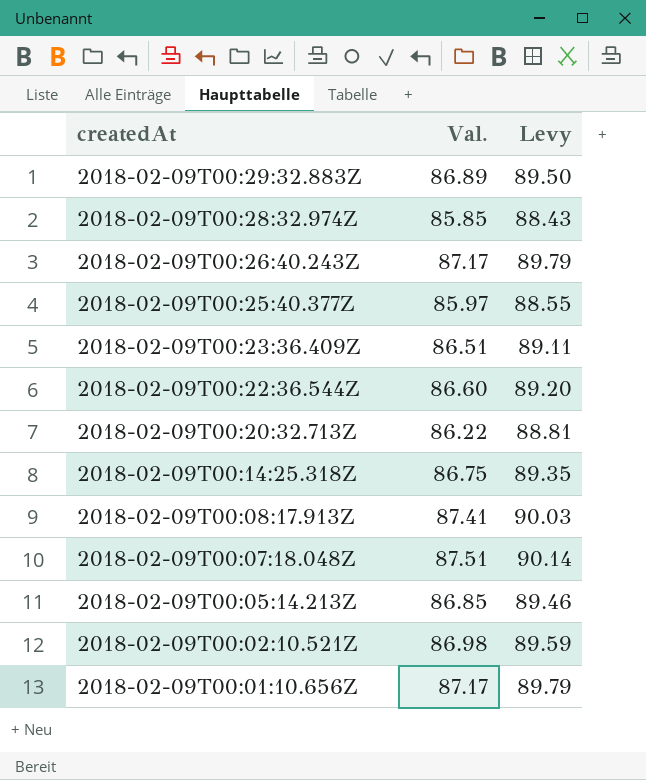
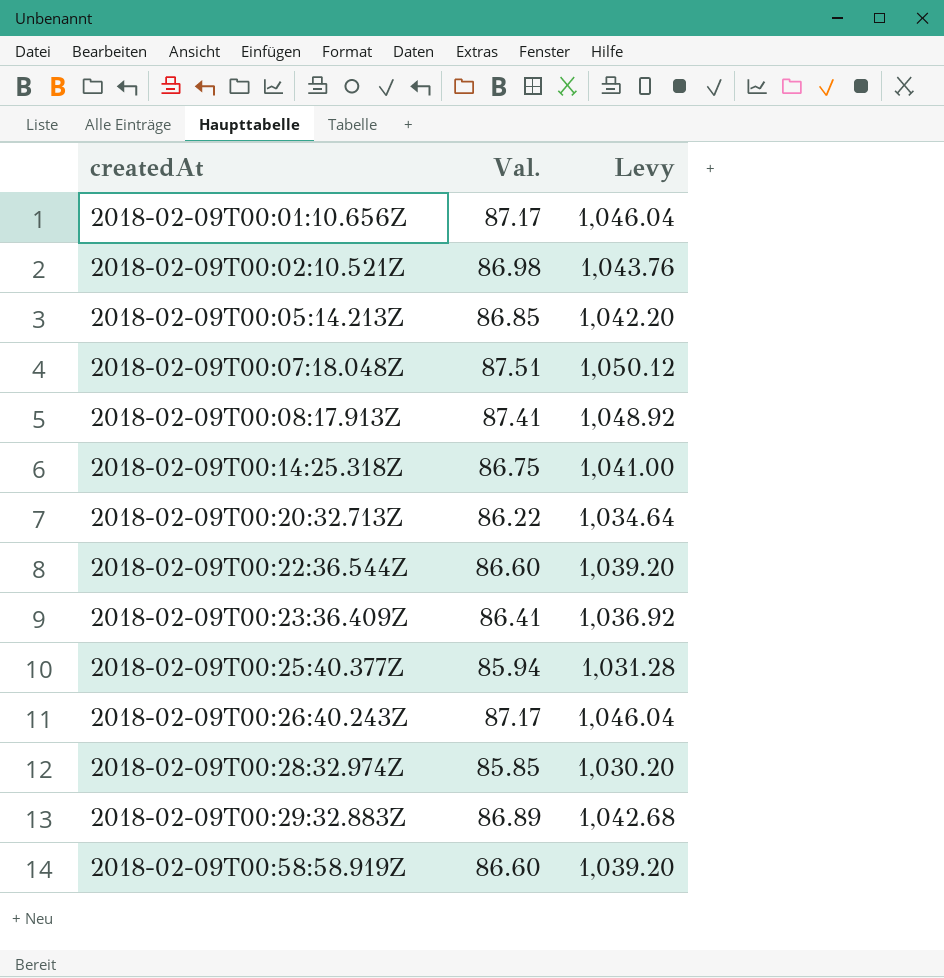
row order: createdAt descending -> createdAt ascending
column Levy | formula: [Val.] * 1.03 -> [Val.] * 12
2018-02-09T00:23:36.409Z | Val.: 86.51 -> 86.41
2018-02-09T00:25:40.377Z | Val.: 85.97 -> 85.94
row 2018-02-09T00:58:58.919Z: none -> 86.60 | 1,039.20

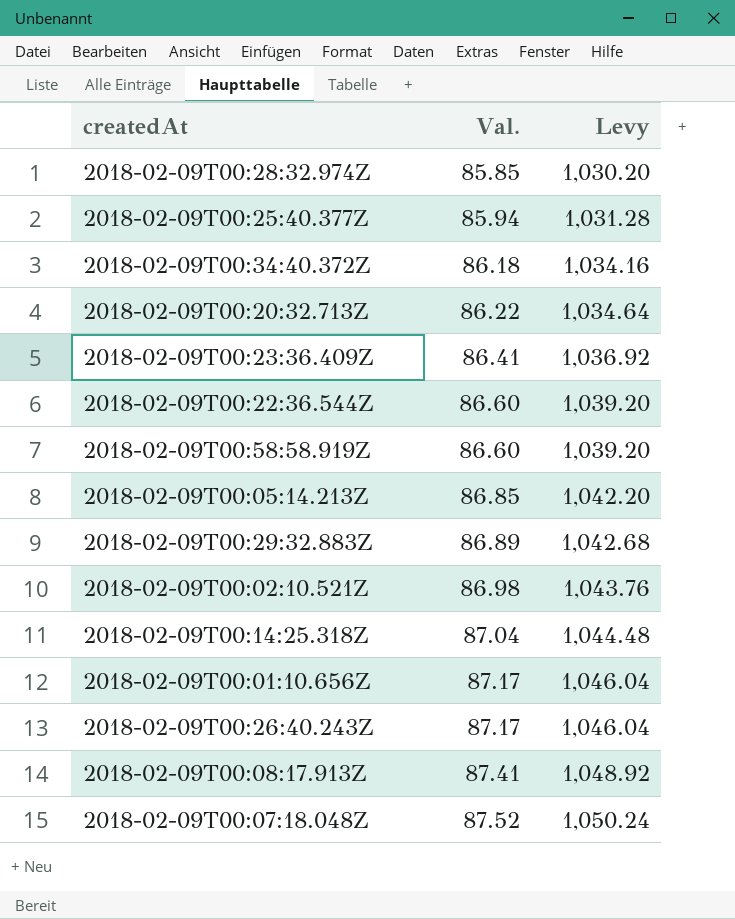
row order: createdAt ascending -> Val. ascending
row 2018-02-09T00:34:40.372Z: none -> 86.18 | 1,034.16
2018-02-09T00:14:25.318Z | Val.: 86.75 -> 87.04
2018-02-09T00:14:25.318Z | Levy: 1,041.00 -> 1,044.48
2018-02-09T00:07:18.048Z | Val.: 87.51 -> 87.52
2018-02-09T00:07:18.048Z | Levy: 1,050.12 -> 1,050.24

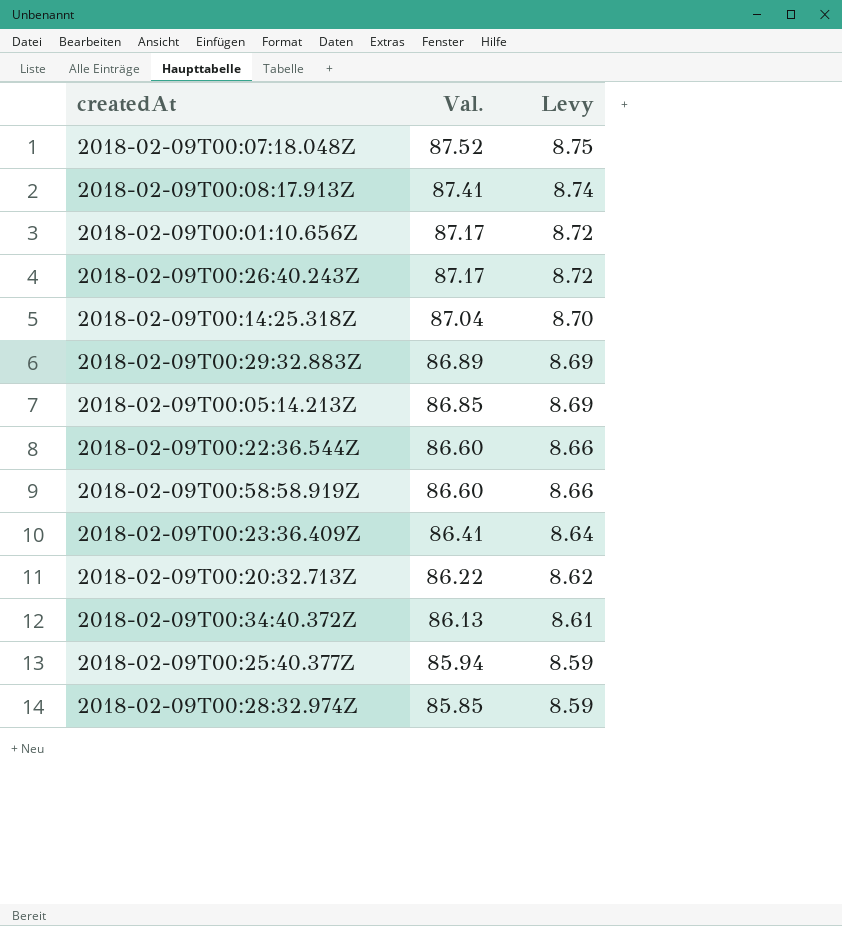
row order: Val. ascending -> Val. descending
column Levy | formula: [Val.] * 12 -> [Val.] * 0.1
row 2018-02-09T00:02:10.521Z: 86.98 | 1,043.76 -> none
2018-02-09T00:34:40.372Z | Val.: 86.18 -> 86.13

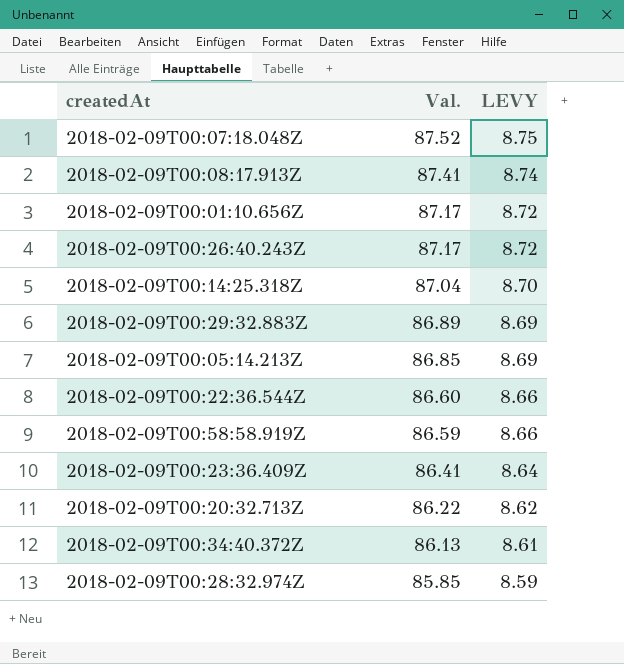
column name: Levy -> LEVY
row 2018-02-09T00:25:40.377Z: 85.94 | 8.59 -> none
2018-02-09T00:58:58.919Z | Val.: 86.60 -> 86.59

